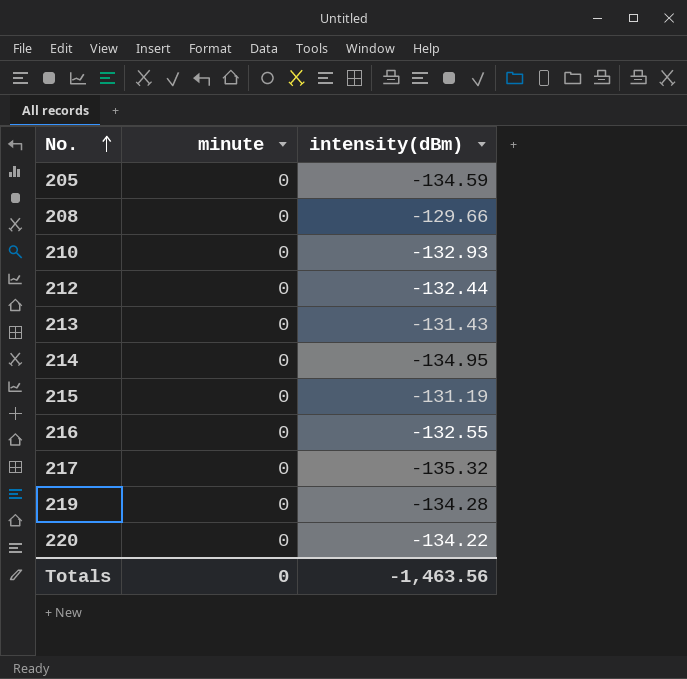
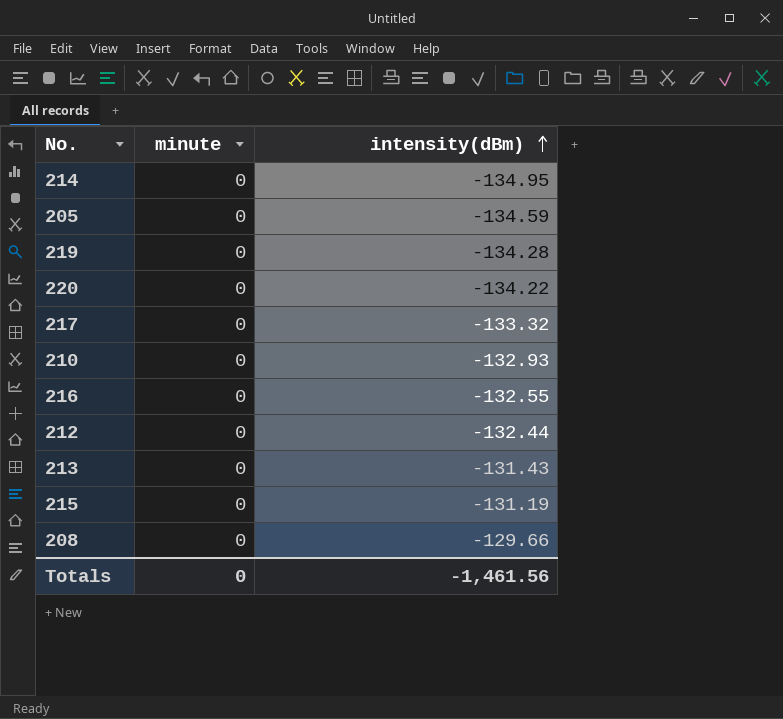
row order: No. ascending -> intensity(dBm) ascending
217 | intensity(dBm): -135.32 -> -133.32
Totals | intensity(dBm): -1,463.56 -> -1,461.56

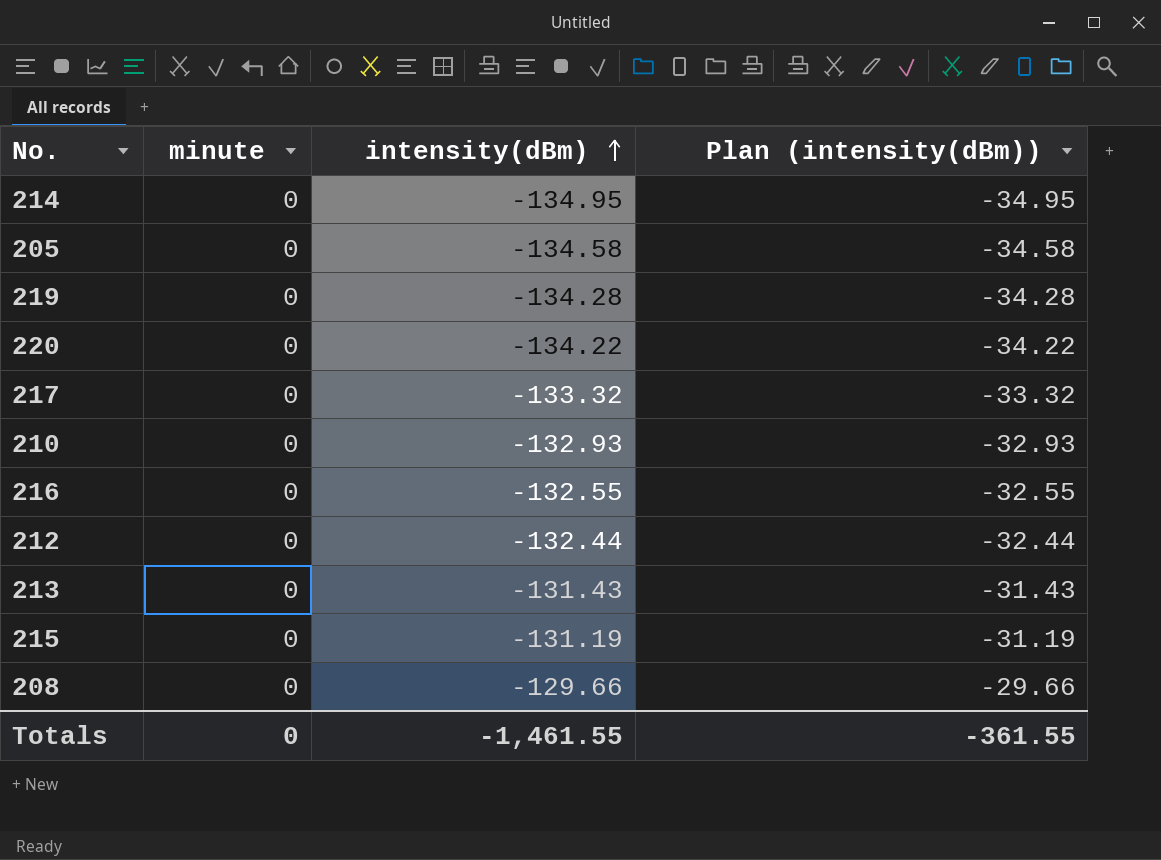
column Plan (intensity(dBm)) | formula: none -> [intensity(dBm)] + 100
205 | intensity(dBm): -134.59 -> -134.58
Totals | intensity(dBm): -1,461.56 -> -1,461.55

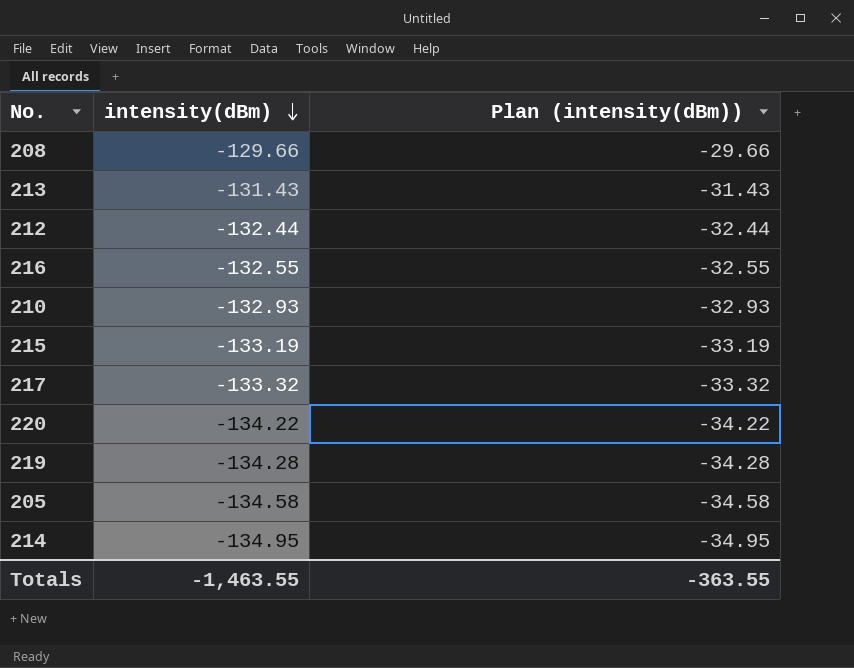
row order: intensity(dBm) ascending -> intensity(dBm) descending
column minute | position: 2 -> none
215 | intensity(dBm): -131.19 -> -133.19
215 | Plan (intensity(dBm)): -31.19 -> -33.19
Totals | intensity(dBm): -1,461.55 -> -1,463.55
Totals | Plan (intensity(dBm)): -361.55 -> -363.55

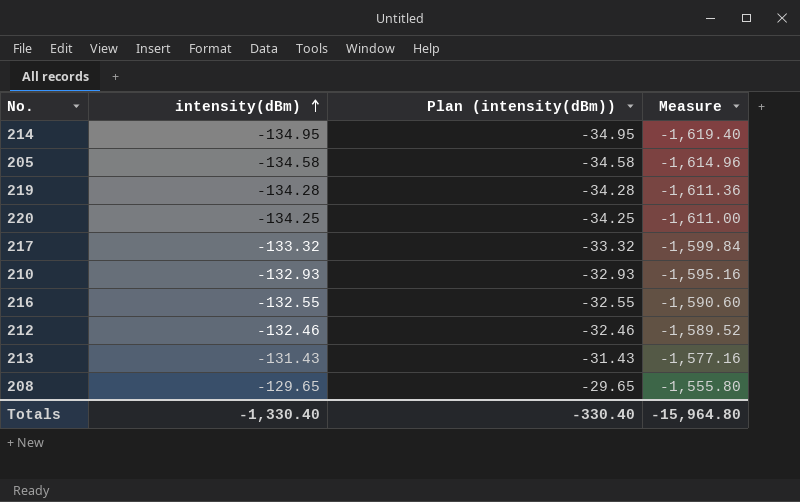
row order: intensity(dBm) descending -> intensity(dBm) ascending
column Measure | formula: none -> [intensity(dBm)] * 12
row 215: -133.19 | -33.19 -> none
220 | intensity(dBm): -134.22 -> -134.25
220 | Plan (intensity(dBm)): -34.22 -> -34.25
212 | intensity(dBm): -132.44 -> -132.46
212 | Plan (intensity(dBm)): -32.44 -> -32.46
208 | intensity(dBm): -129.66 -> -129.65
208 | Plan (intensity(dBm)): -29.66 -> -29.65
Totals | intensity(dBm): -1,463.55 -> -1,330.40
Totals | Plan (intensity(dBm)): -363.55 -> -330.40

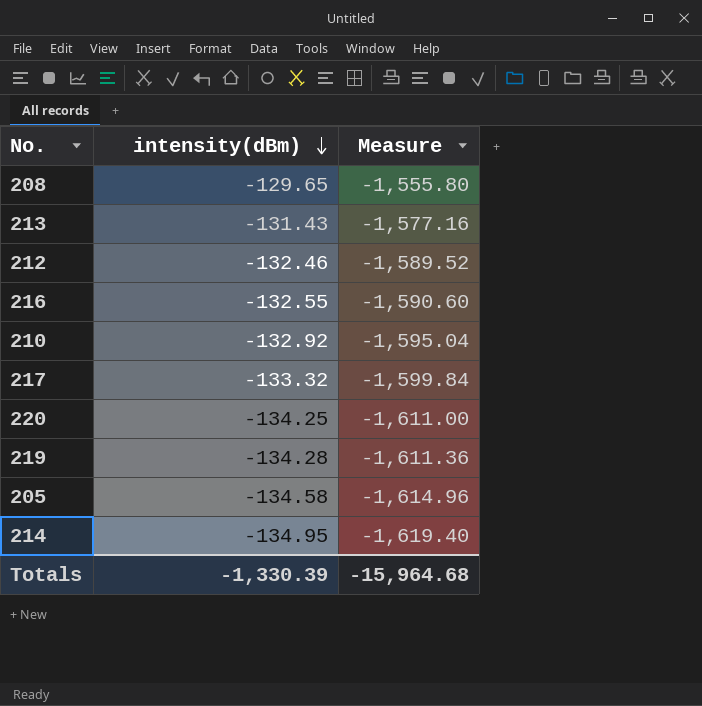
row order: intensity(dBm) ascending -> intensity(dBm) descending
column Plan (intensity(dBm)) | formula: [intensity(dBm)] + 100 -> none
210 | intensity(dBm): -132.93 -> -132.92
210 | Measure: -1,595.16 -> -1,595.04
Totals | intensity(dBm): -1,330.40 -> -1,330.39
Totals | Measure: -15,964.80 -> -15,964.68

